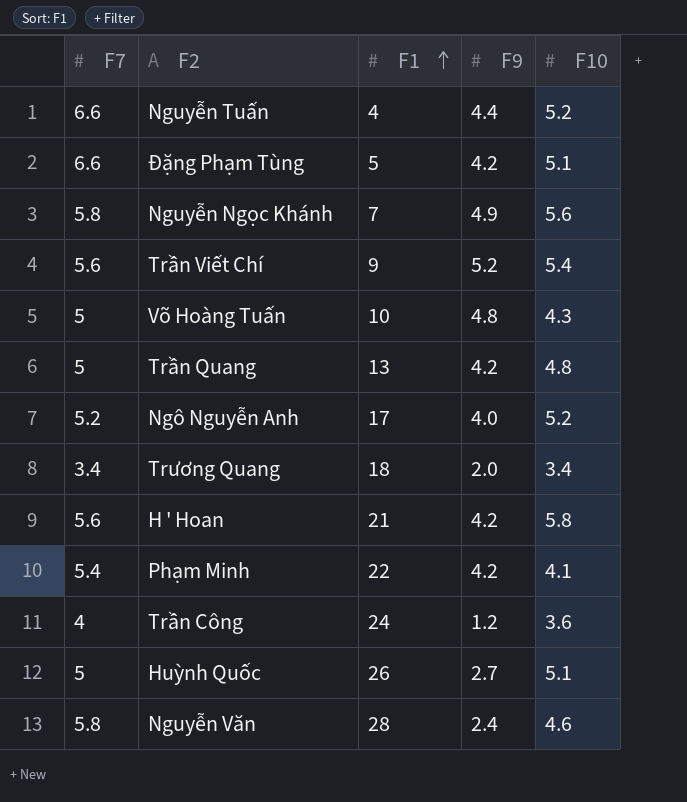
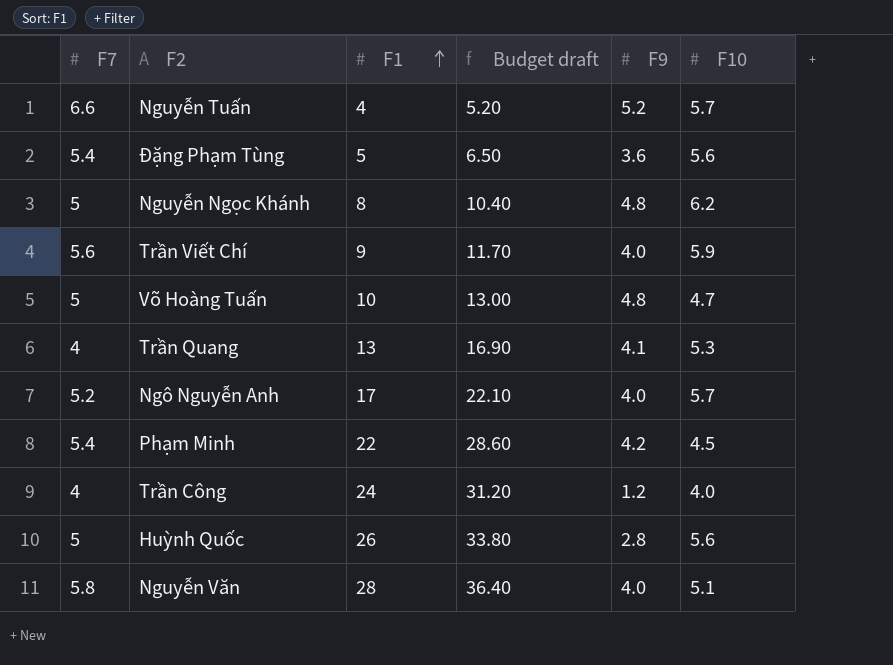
column Budget draft | formula: none -> [F1] * 1.3
row Trương Quang: 3.4 | 18 | 2.0 | 3.4 -> none
row H ' Hoan: 5.6 | 21 | 4.2 | 5.8 -> none
Nguyễn Tuấn | F9: 4.4 -> 5.2
Nguyễn Tuấn | F10: 5.2 -> 5.7
Đặng Phạm Tùng | F7: 6.6 -> 5.4
Đặng Phạm Tùng | F9: 4.2 -> 3.6
Đặng Phạm Tùng | F10: 5.1 -> 5.6
Nguyễn Ngọc Khánh | F7: 5.8 -> 5
Nguyễn Ngọc Khánh | F1: 7 -> 8
Nguyễn Ngọc Khánh | F9: 4.9 -> 4.8
Nguyễn Ngọc Khánh | F10: 5.6 -> 6.2
Trần Viết Chí | F9: 5.2 -> 4.0
Trần Viết Chí | F10: 5.4 -> 5.9
Võ Hoàng Tuấn | F10: 4.3 -> 4.7
Trần Quang | F7: 5 -> 4
Trần Quang | F9: 4.2 -> 4.1
Trần Quang | F10: 4.8 -> 5.3
Ngô Nguyễn Anh | F10: 5.2 -> 5.7
Phạm Minh | F10: 4.1 -> 4.5
Trần Công | F10: 3.6 -> 4.0
Huỳnh Quốc | F9: 2.7 -> 2.8
Huỳnh Quốc | F10: 5.1 -> 5.6
Nguyễn Văn | F9: 2.4 -> 4.0
Nguyễn Văn | F10: 4.6 -> 5.1

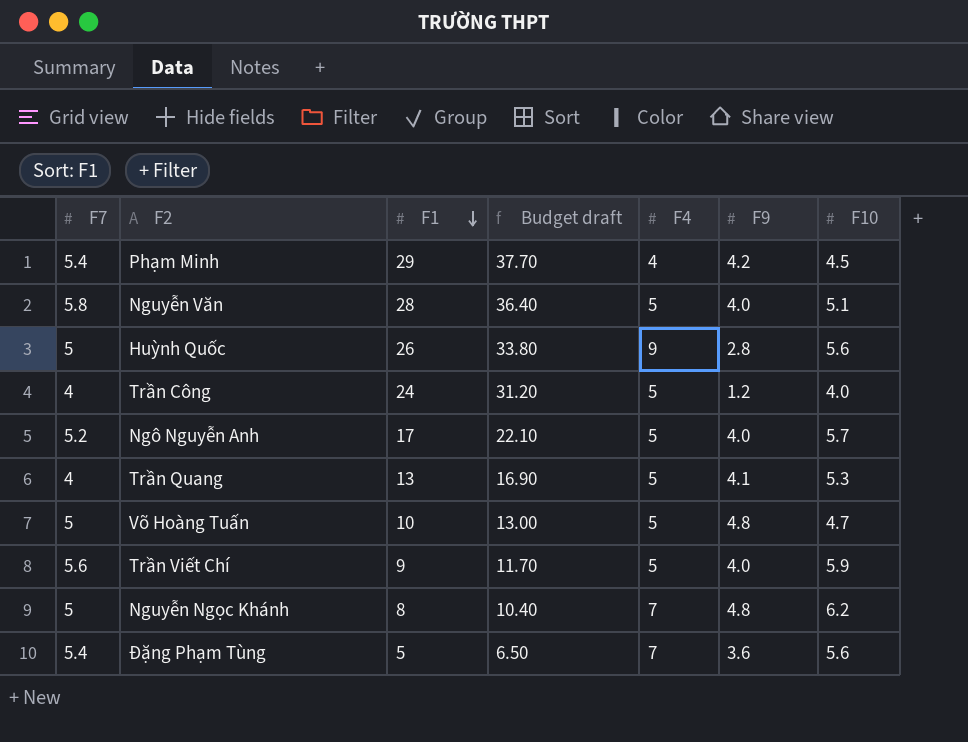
row order: F1 ascending -> F1 descending
column F4 | position: none -> 5
row Nguyễn Tuấn: 6.6 | 4 | 5.20 | 5.2 | 5.7 -> none
Phạm Minh | F1: 22 -> 29
Phạm Minh | Budget draft: 28.60 -> 37.70

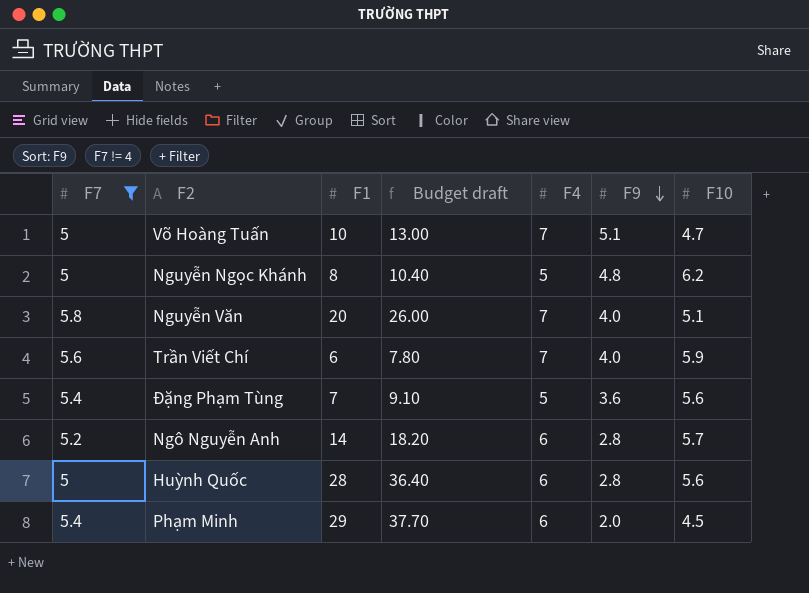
filter: none -> F7 != 4
row order: F1 descending -> F9 descending
Võ Hoàng Tuấn | F4: 5 -> 7
Võ Hoàng Tuấn | F9: 4.8 -> 5.1
Nguyễn Ngọc Khánh | F4: 7 -> 5
Nguyễn Văn | F1: 28 -> 20
Nguyễn Văn | Budget draft: 36.40 -> 26.00
Nguyễn Văn | F4: 5 -> 7
Trần Viết Chí | F1: 9 -> 6
Trần Viết Chí | Budget draft: 11.70 -> 7.80
Trần Viết Chí | F4: 5 -> 7
Đặng Phạm Tùng | F1: 5 -> 7
Đặng Phạm Tùng | Budget draft: 6.50 -> 9.10
Đặng Phạm Tùng | F4: 7 -> 5
Ngô Nguyễn Anh | F1: 17 -> 14
Ngô Nguyễn Anh | Budget draft: 22.10 -> 18.20
Ngô Nguyễn Anh | F4: 5 -> 6
Ngô Nguyễn Anh | F9: 4.0 -> 2.8
Huỳnh Quốc | F1: 26 -> 28
Huỳnh Quốc | Budget draft: 33.80 -> 36.40
Huỳnh Quốc | F4: 9 -> 6
Phạm Minh | F4: 4 -> 6
Phạm Minh | F9: 4.2 -> 2.0

